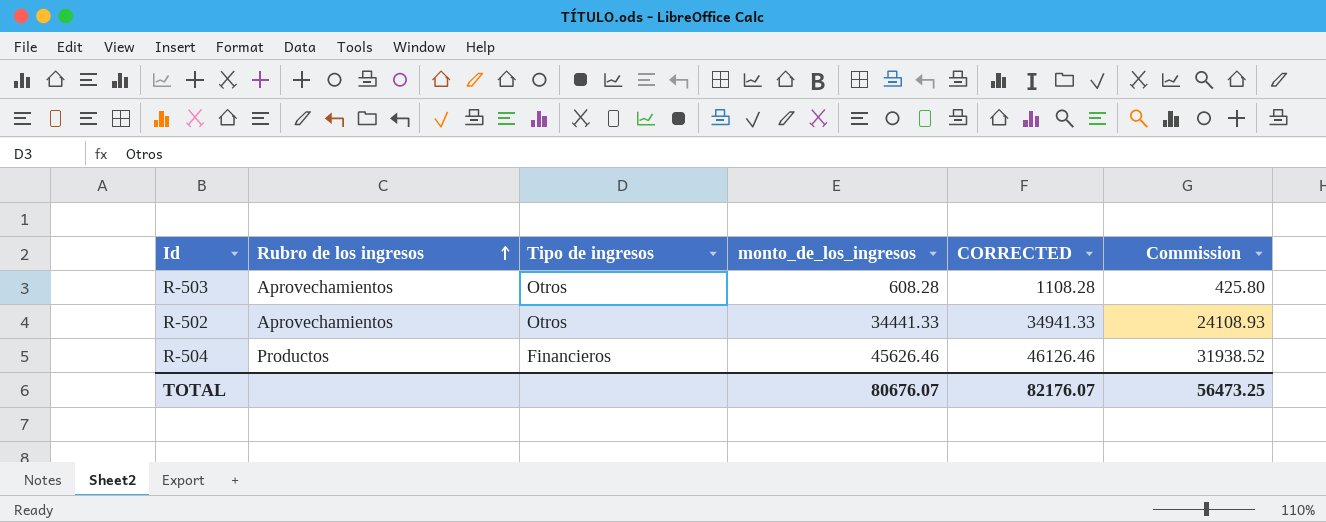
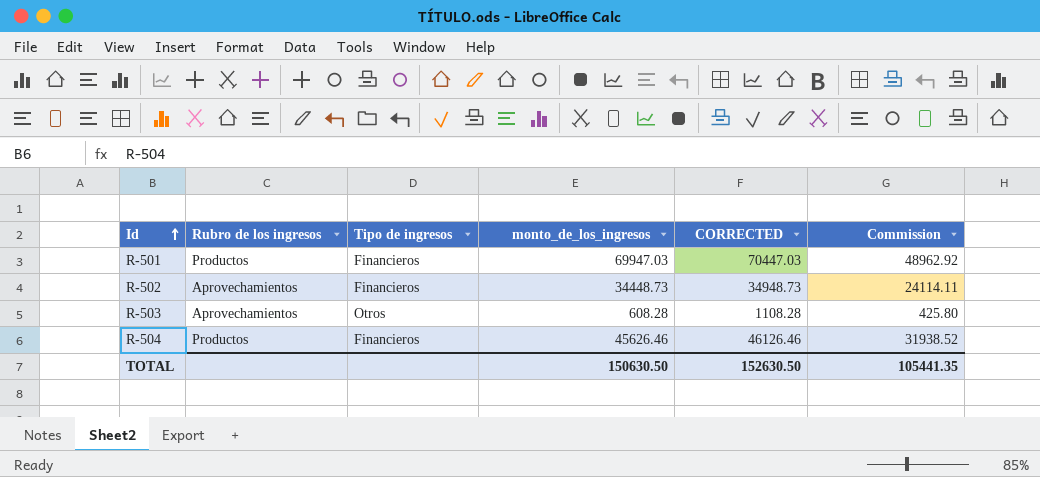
row order: Rubro de los ingresos ascending -> Id ascending
row R-501: none -> Productos | Financieros | 69947.03 | 70447.03 | 48962.92
R-502 | Tipo de ingresos: Otros -> Financieros
R-502 | monto_de_los_ingresos: 34441.33 -> 34448.73
R-502 | CORRECTED: 34941.33 -> 34948.73
R-502 | Commission: 24108.93 -> 24114.11
TOTAL | monto_de_los_ingresos: 80676.07 -> 150630.50
TOTAL | CORRECTED: 82176.07 -> 152630.50
TOTAL | Commission: 56473.25 -> 105441.35

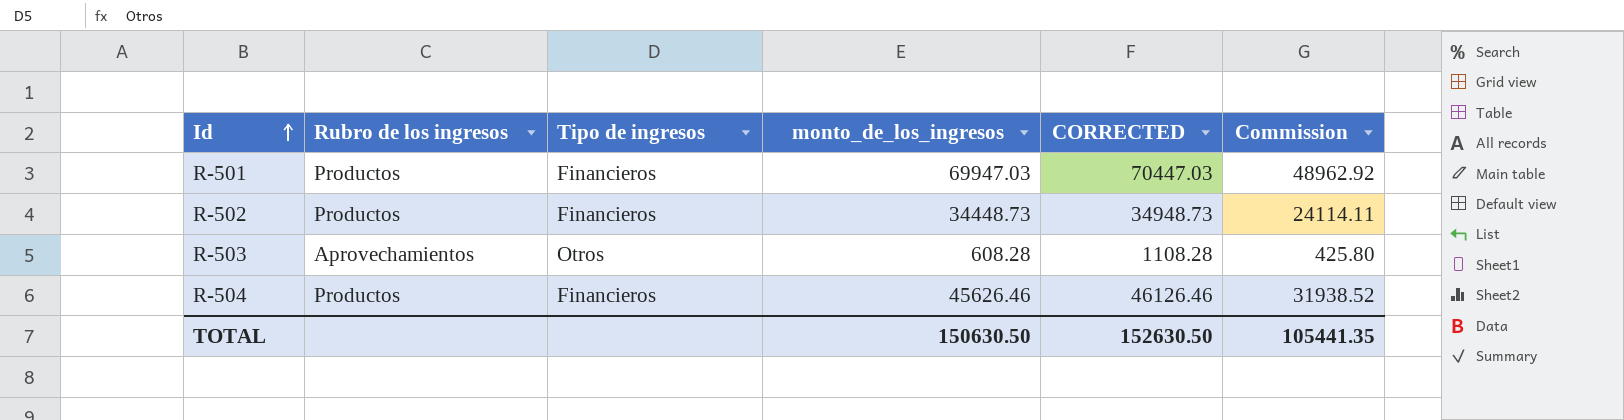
R-502 | Rubro de los ingresos: Aprovechamientos -> Productos

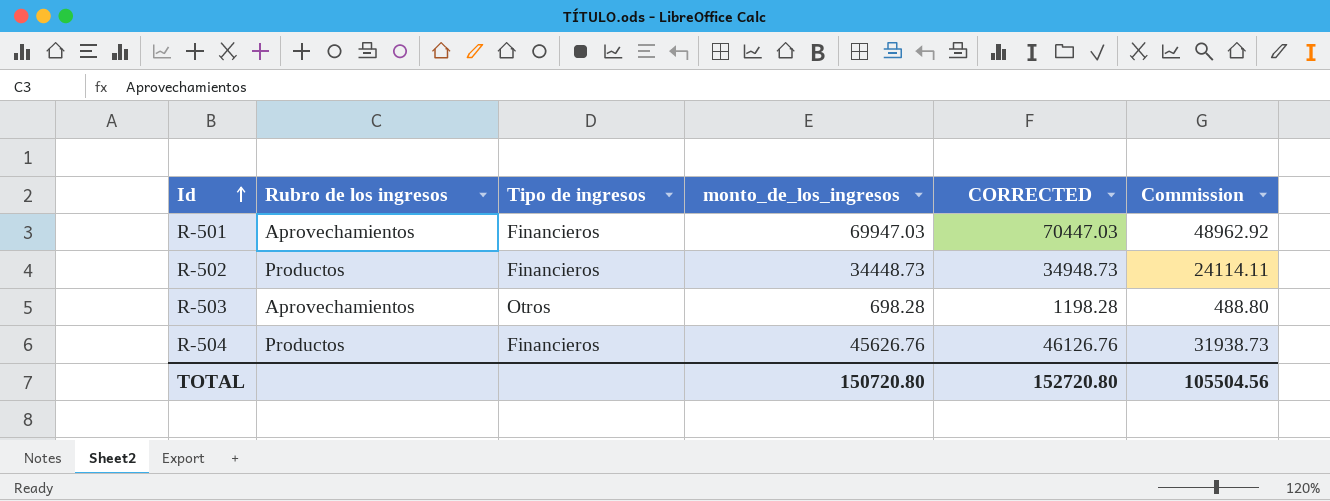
R-501 | Rubro de los ingresos: Productos -> Aprovechamientos
R-503 | monto_de_los_ingresos: 608.28 -> 698.28
R-503 | CORRECTED: 1108.28 -> 1198.28
R-503 | Commission: 425.80 -> 488.80
R-504 | monto_de_los_ingresos: 45626.46 -> 45626.76
R-504 | CORRECTED: 46126.46 -> 46126.76
R-504 | Commission: 31938.52 -> 31938.73
TOTAL | monto_de_los_ingresos: 150630.50 -> 150720.80
TOTAL | CORRECTED: 152630.50 -> 152720.80
TOTAL | Commission: 105441.35 -> 105504.56

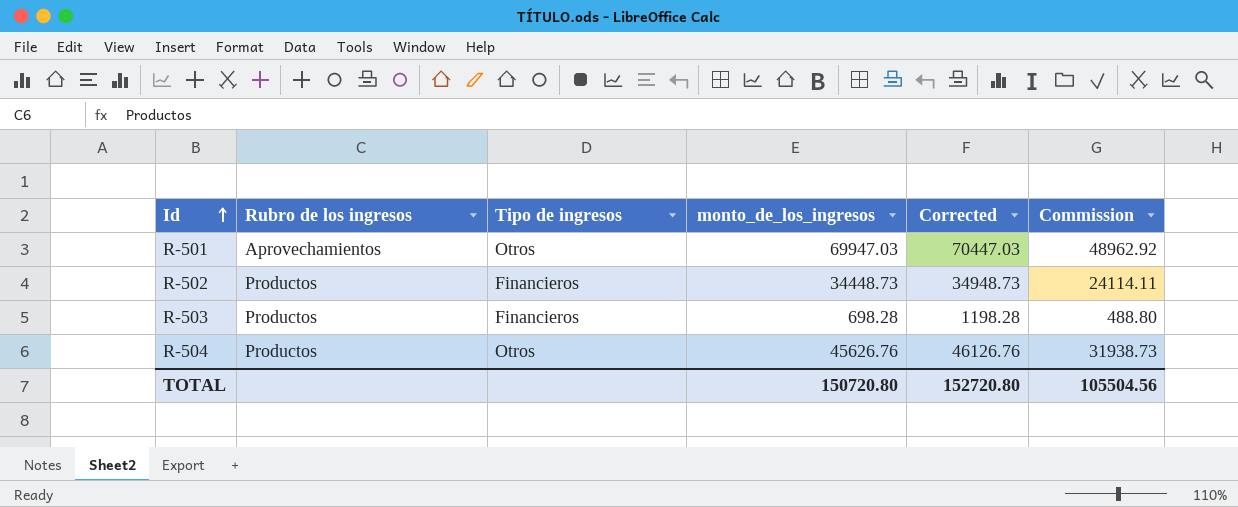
column name: CORRECTED -> Corrected
R-501 | Tipo de ingresos: Financieros -> Otros
R-503 | Rubro de los ingresos: Aprovechamientos -> Productos
R-503 | Tipo de ingresos: Otros -> Financieros
R-504 | Tipo de ingresos: Financieros -> Otros

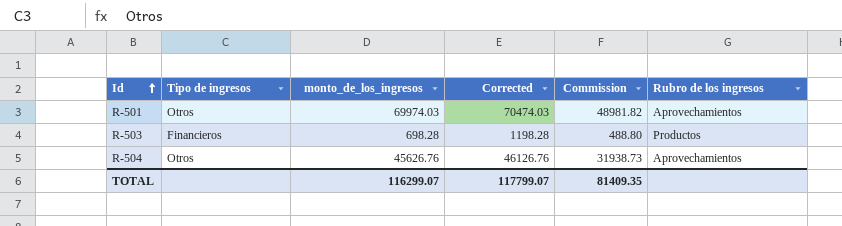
column Rubro de los ingresos | position: 2 -> 6
row R-502: Productos | Financieros | 34448.73 | 34948.73 | 24114.11 -> none
R-501 | monto_de_los_ingresos: 69947.03 -> 69974.03
R-501 | Corrected: 70447.03 -> 70474.03
R-501 | Commission: 48962.92 -> 48981.82
R-504 | Rubro de los ingresos: Productos -> Aprovechamientos
TOTAL | monto_de_los_ingresos: 150720.80 -> 116299.07
TOTAL | Corrected: 152720.80 -> 117799.07
TOTAL | Commission: 105504.56 -> 81409.35

